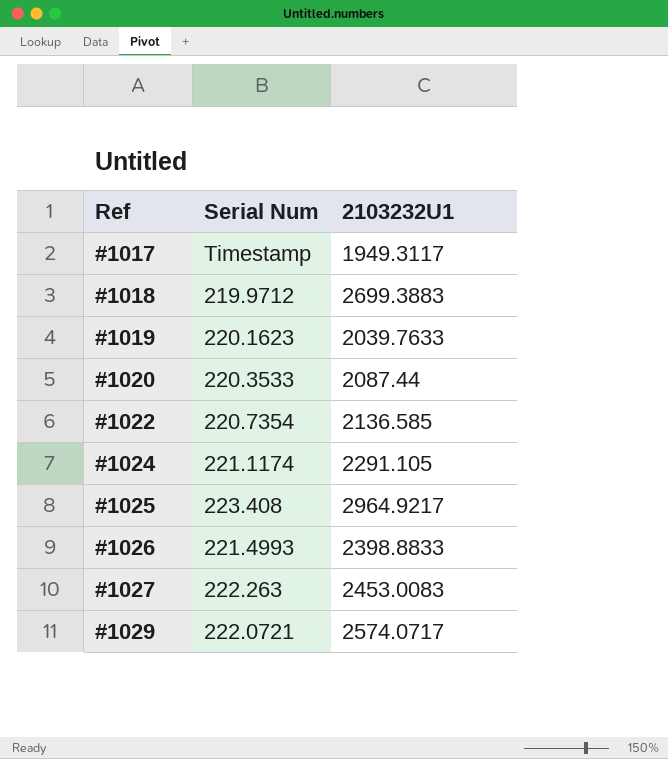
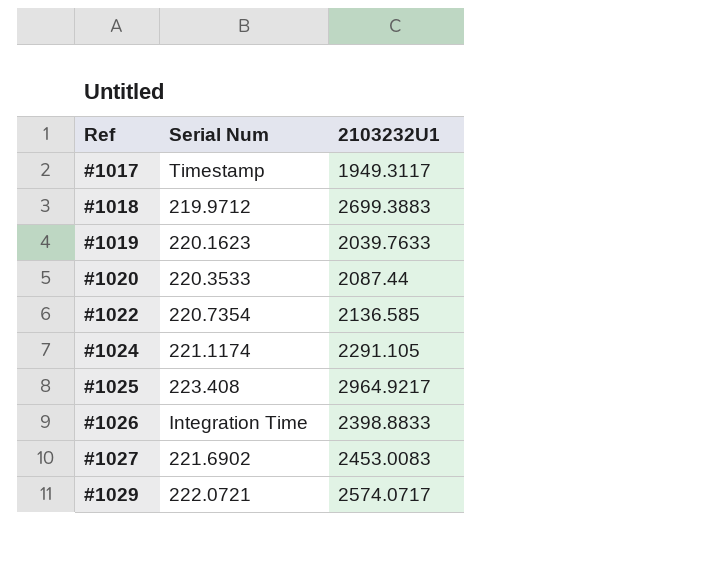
#1026 | Serial Num: 221.4993 -> Integration Time
#1027 | Serial Num: 222.263 -> 221.6902

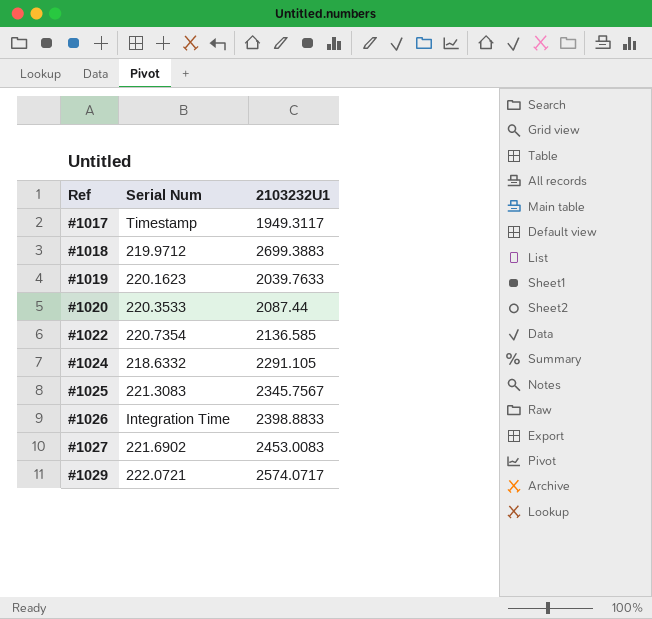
#1024 | Serial Num: 221.1174 -> 218.6332
#1025 | Serial Num: 223.408 -> 221.3083
#1025 | 2103232U1: 2964.9217 -> 2345.7567

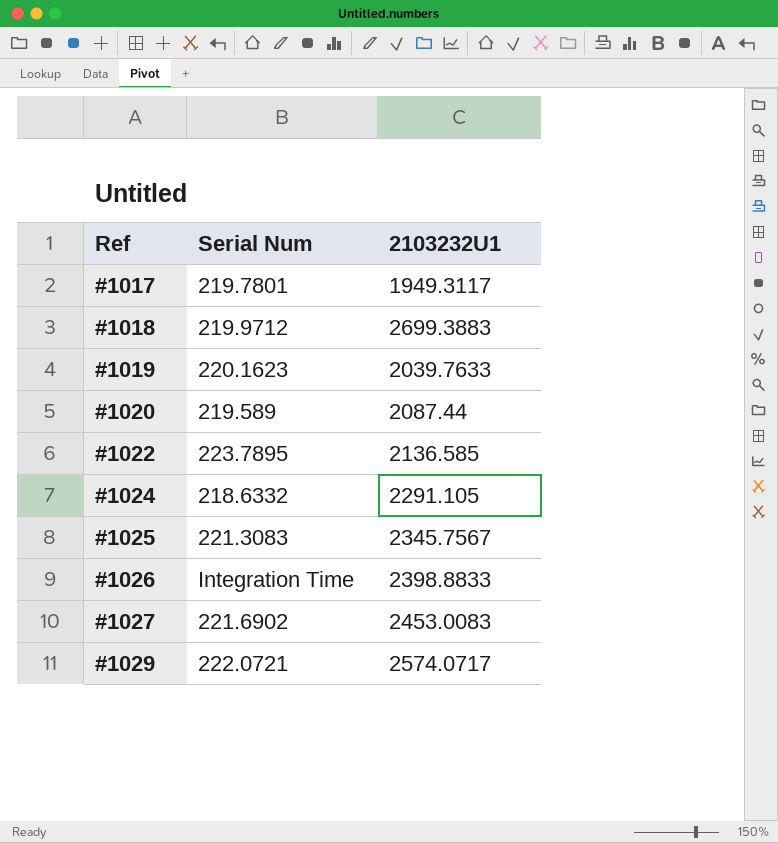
#1017 | Serial Num: Timestamp -> 219.7801
#1020 | Serial Num: 220.3533 -> 219.589
#1022 | Serial Num: 220.7354 -> 223.7895

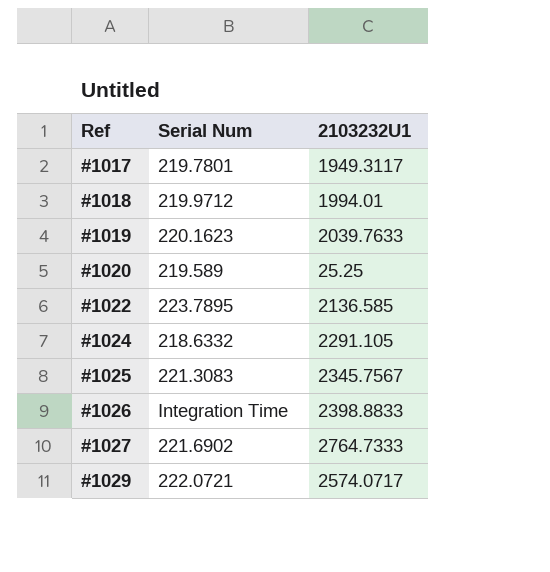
#1018 | 2103232U1: 2699.3883 -> 1994.01
#1020 | 2103232U1: 2087.44 -> 25.25
#1027 | 2103232U1: 2453.0083 -> 2764.7333

